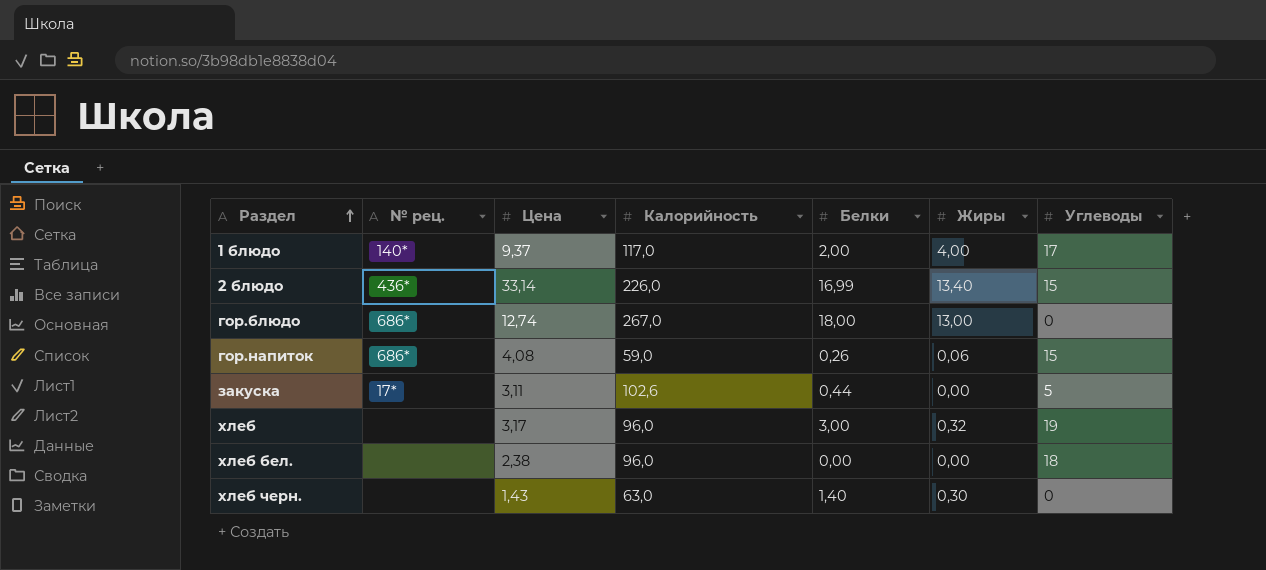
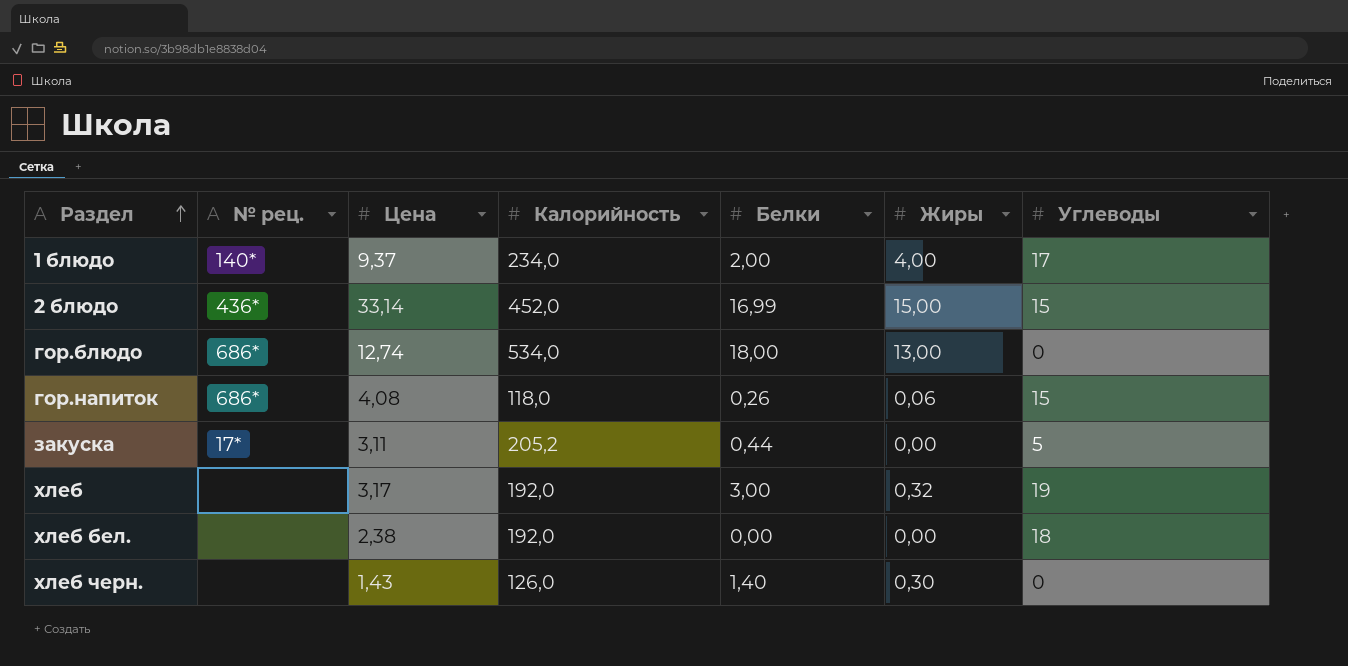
1 блюдо | Калорийность: 117,0 -> 234,0
2 блюдо | Калорийность: 226,0 -> 452,0
2 блюдо | Жиры: 13,40 -> 15,00
гор.блюдо | Калорийность: 267,0 -> 534,0
гор.напиток | Калорийность: 59,0 -> 118,0
закуска | Калорийность: 102,6 -> 205,2
хлеб | Калорийность: 96,0 -> 192,0
хлеб бел. | Калорийность: 96,0 -> 192,0
хлеб черн. | Калорийность: 63,0 -> 126,0

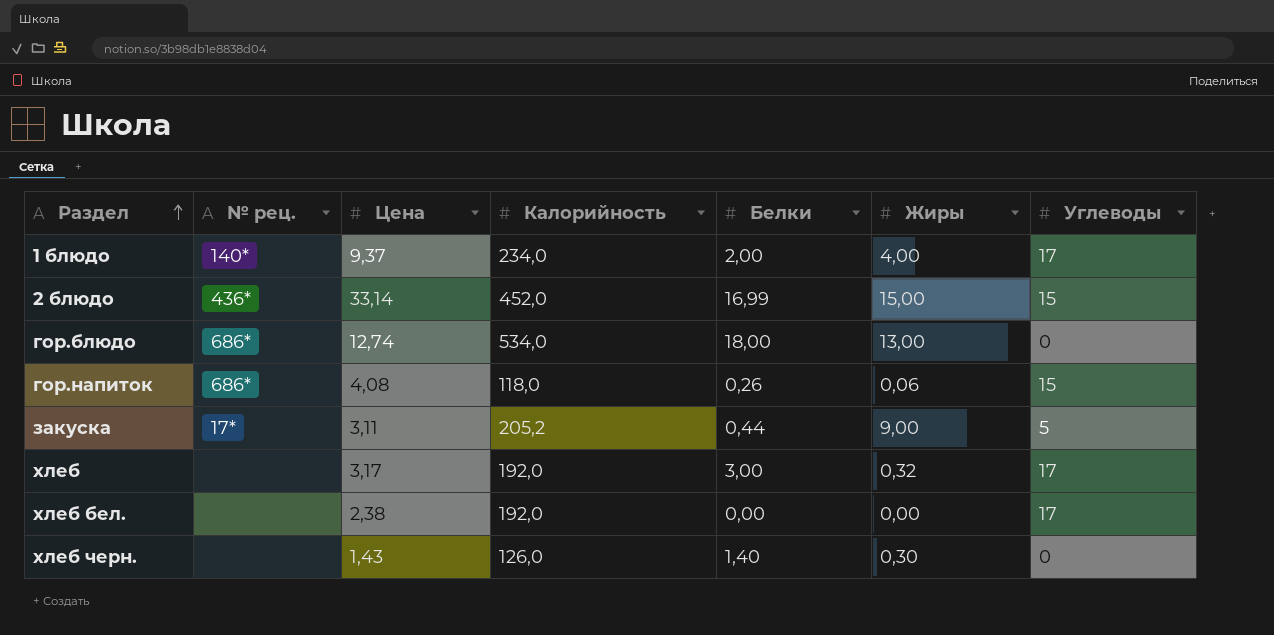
закуска | Жиры: 0,00 -> 9,00
хлеб | Углеводы: 19 -> 17
хлеб бел. | Углеводы: 18 -> 17

